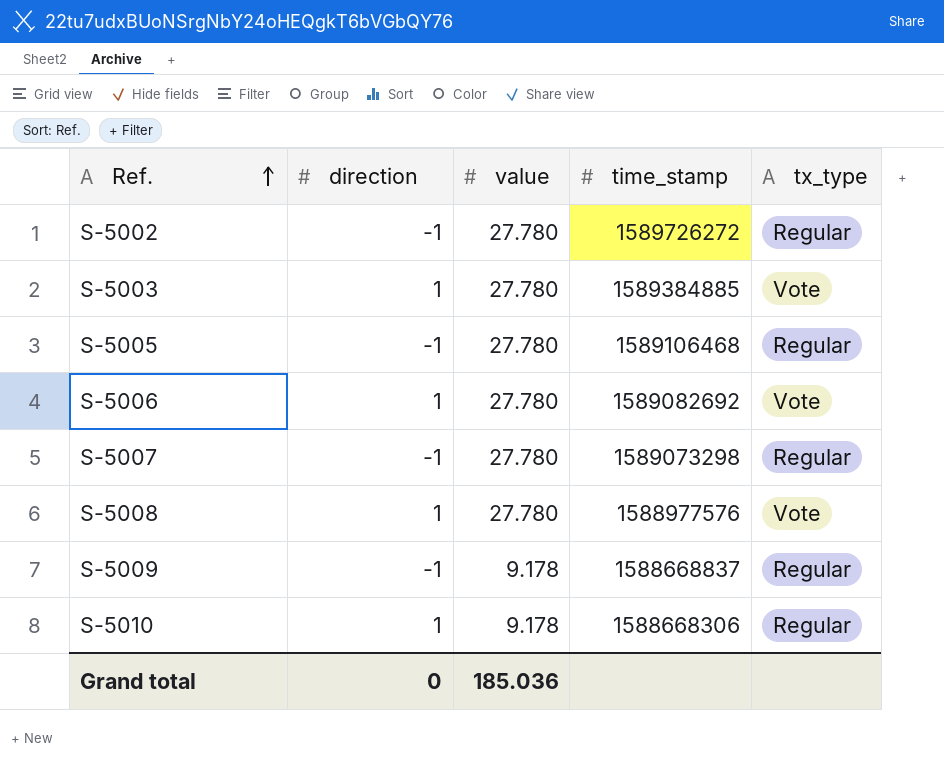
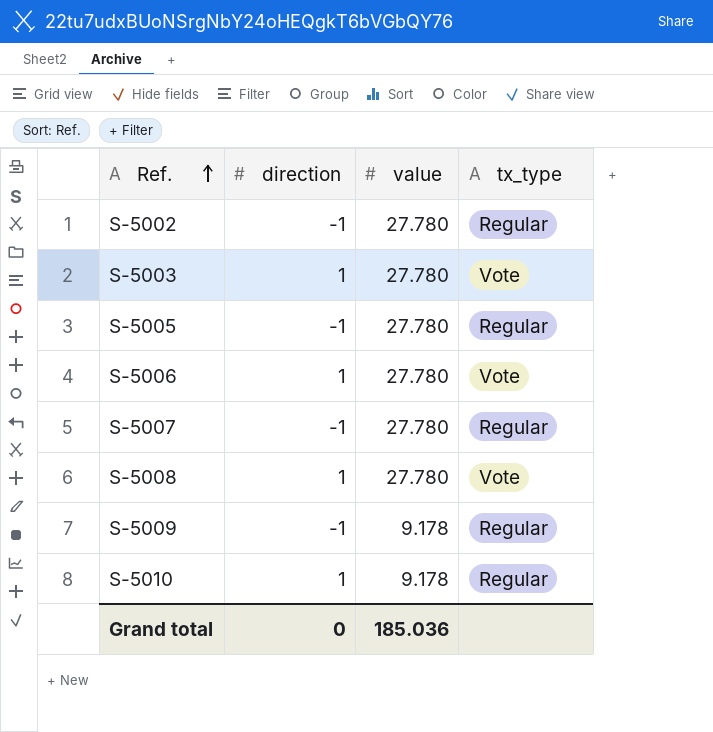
column time_stamp | position: 4 -> none

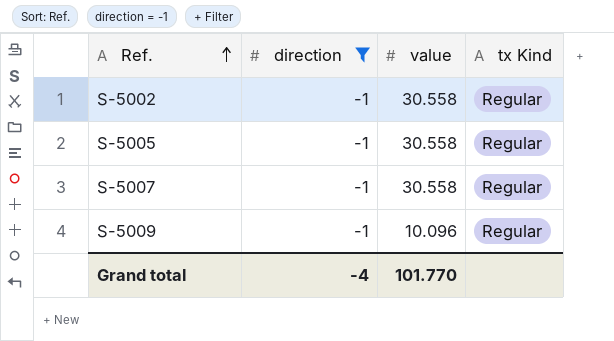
filter: none -> direction = -1
column name: tx_type -> tx Kind
S-5002 | value: 27.780 -> 30.558
S-5005 | value: 27.780 -> 30.558
S-5007 | value: 27.780 -> 30.558
S-5009 | value: 9.178 -> 10.096
Grand total | direction: 0 -> -4
Grand total | value: 185.036 -> 101.770

